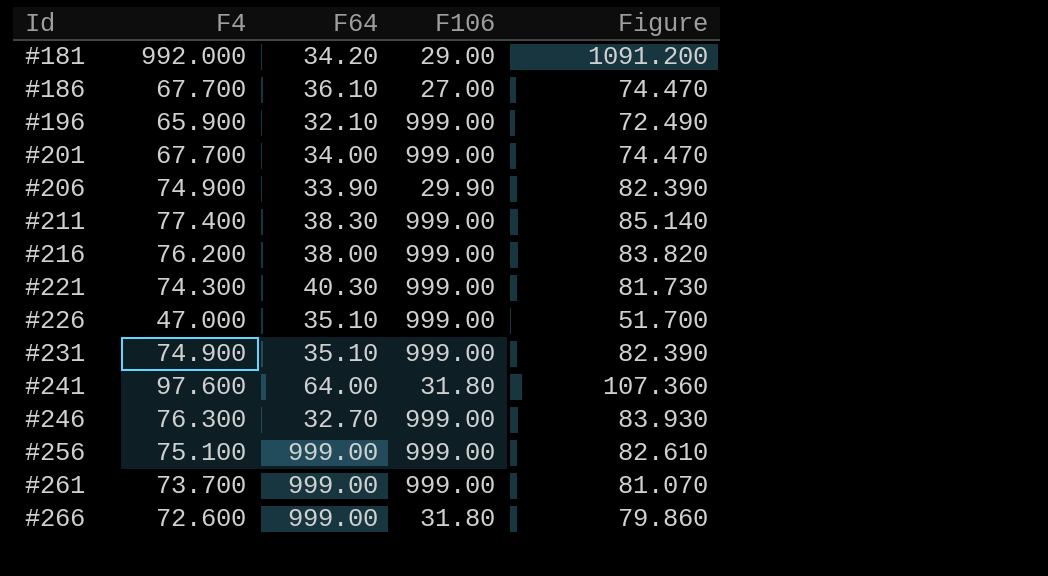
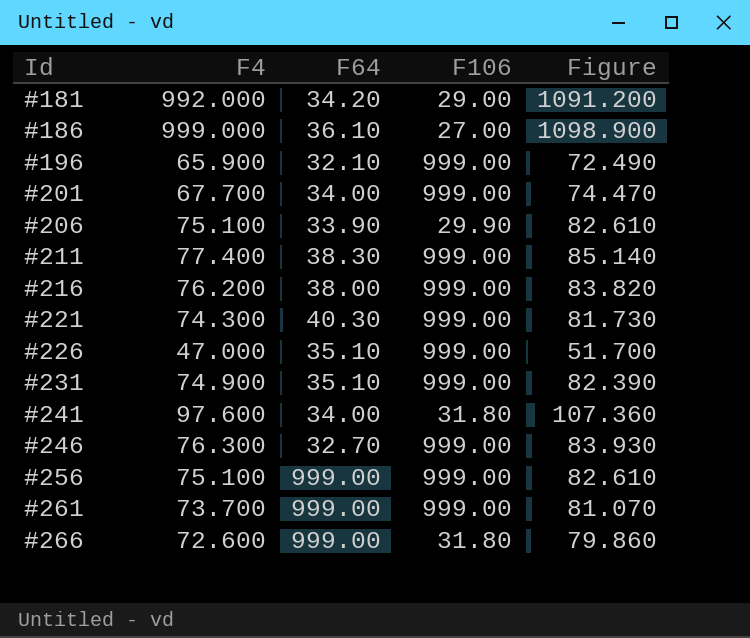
#186 | F4: 67.700 -> 999.000
#186 | Figure: 74.470 -> 1098.900
#206 | F4: 74.900 -> 75.100
#206 | Figure: 82.390 -> 82.610
#241 | F64: 64.00 -> 34.00

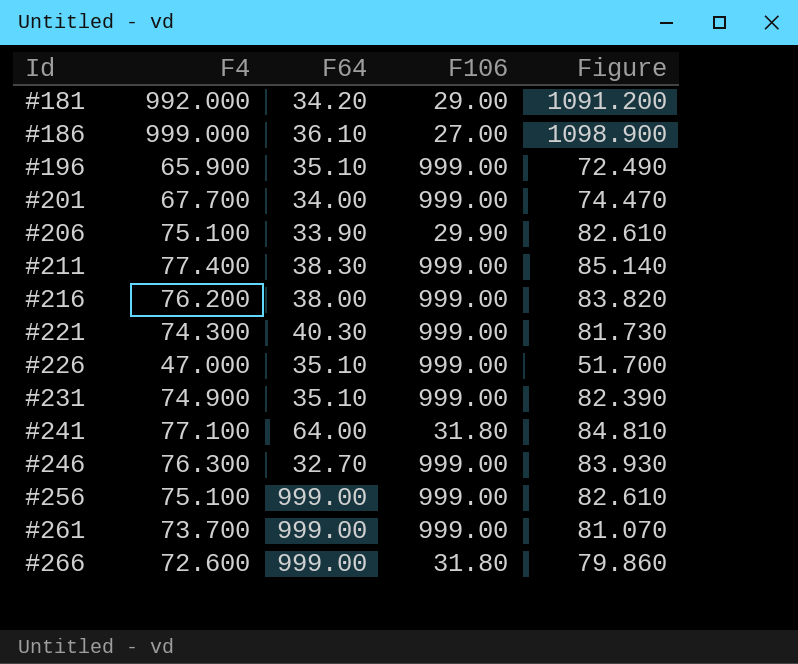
#196 | F64: 32.10 -> 35.10
#241 | F4: 97.600 -> 77.100
#241 | F64: 34.00 -> 64.00
#241 | Figure: 107.360 -> 84.810

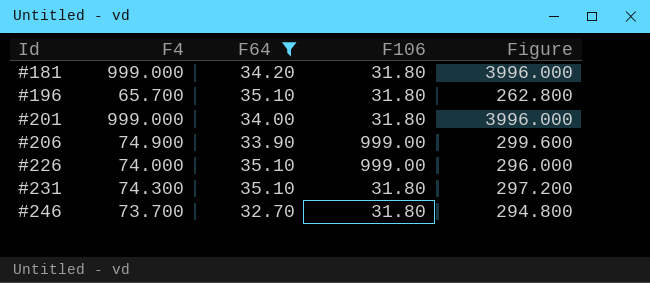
filter: none -> F64 <= 35.10
column Figure | formula: [F4] * 1.1 -> [F4] * 4
#181 | F4: 992.000 -> 999.000
#181 | F106: 29.00 -> 31.80
#196 | F4: 65.900 -> 65.700
#196 | F106: 999.00 -> 31.80
#201 | F4: 67.700 -> 999.000
#201 | F106: 999.00 -> 31.80
#206 | F4: 75.100 -> 74.900
#206 | F106: 29.90 -> 999.00
#226 | F4: 47.000 -> 74.000
#231 | F4: 74.900 -> 74.300
#231 | F106: 999.00 -> 31.80
#246 | F4: 76.300 -> 73.700
#246 | F106: 999.00 -> 31.80

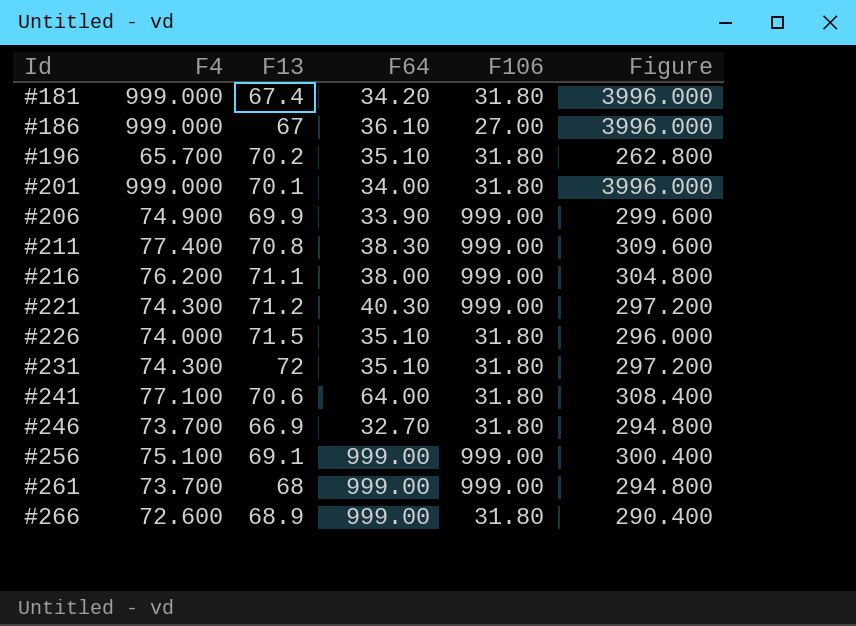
filter: F64 <= 35.10 -> none
column F13 | position: none -> 3
#226 | F106: 999.00 -> 31.80

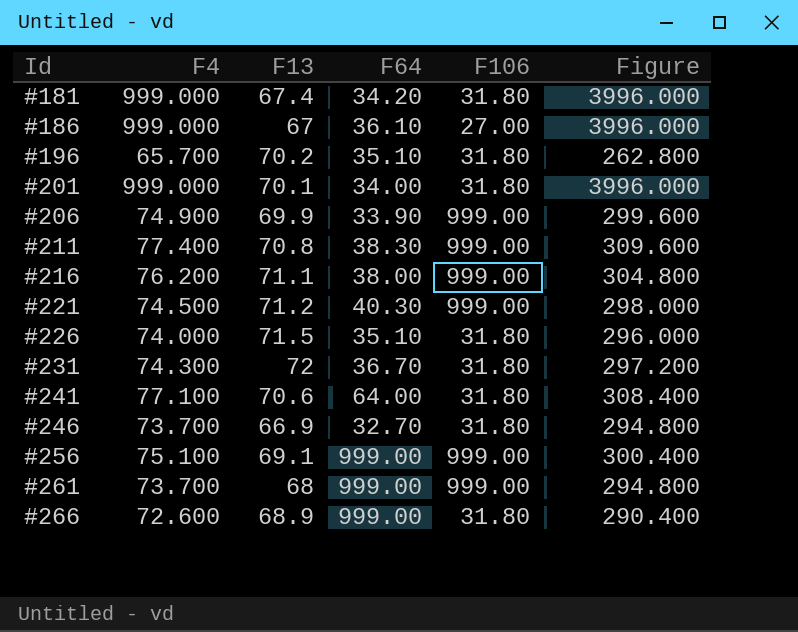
#221 | F4: 74.300 -> 74.500
#221 | Figure: 297.200 -> 298.000
#231 | F64: 35.10 -> 36.70

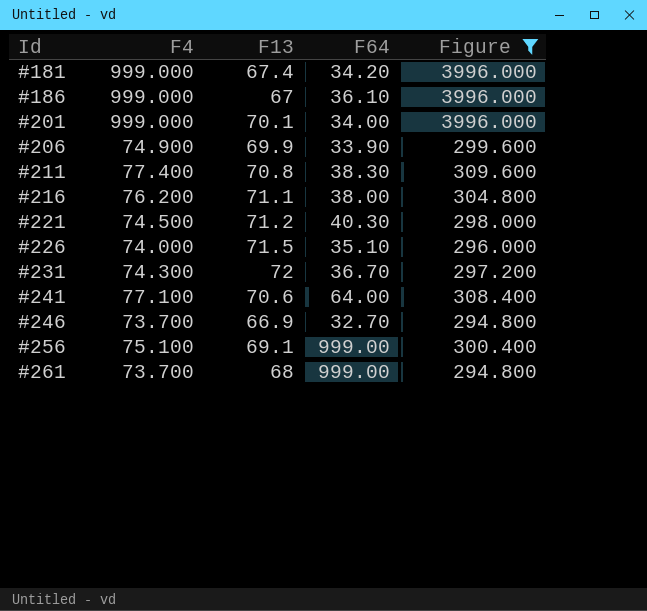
filter: none -> Figure >= 294.800
column F106 | position: 5 -> none

